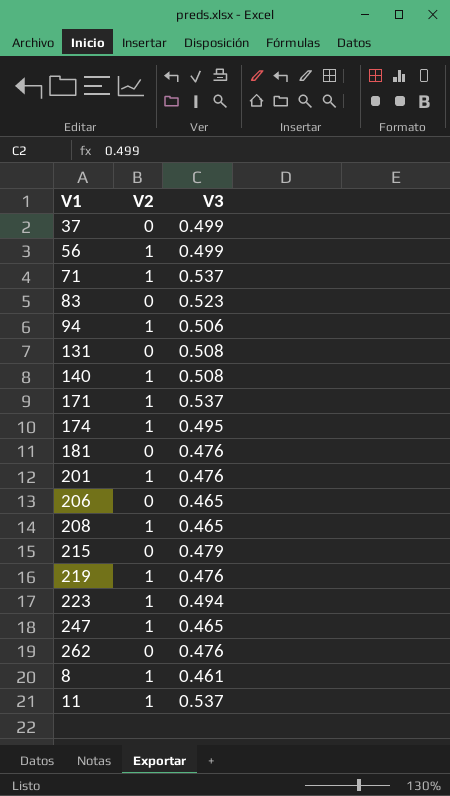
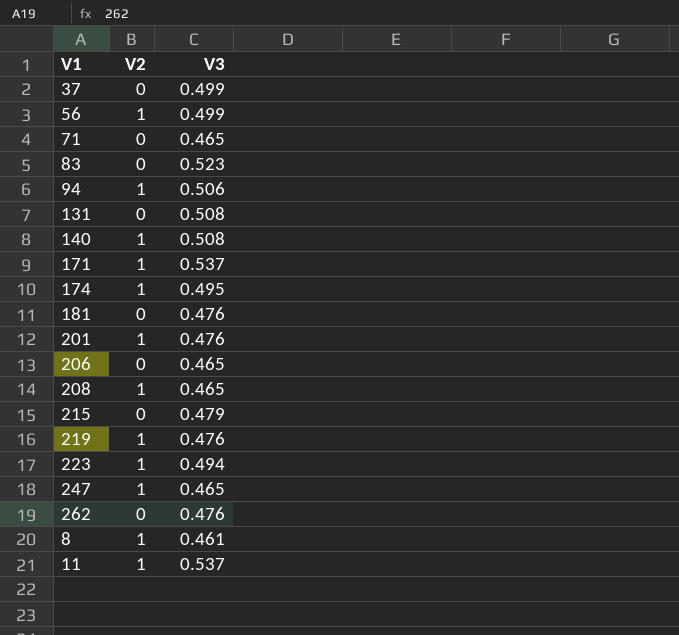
71 | V2: 1 -> 0
71 | V3: 0.537 -> 0.465

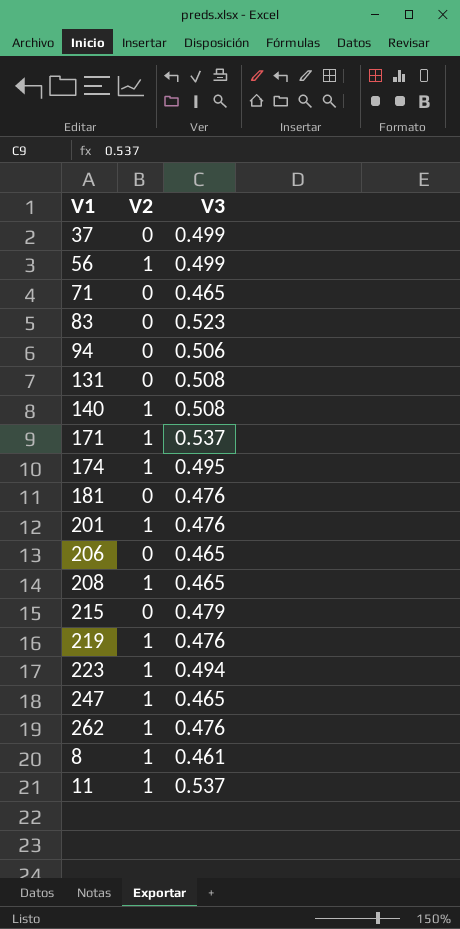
94 | V2: 1 -> 0
262 | V2: 0 -> 1

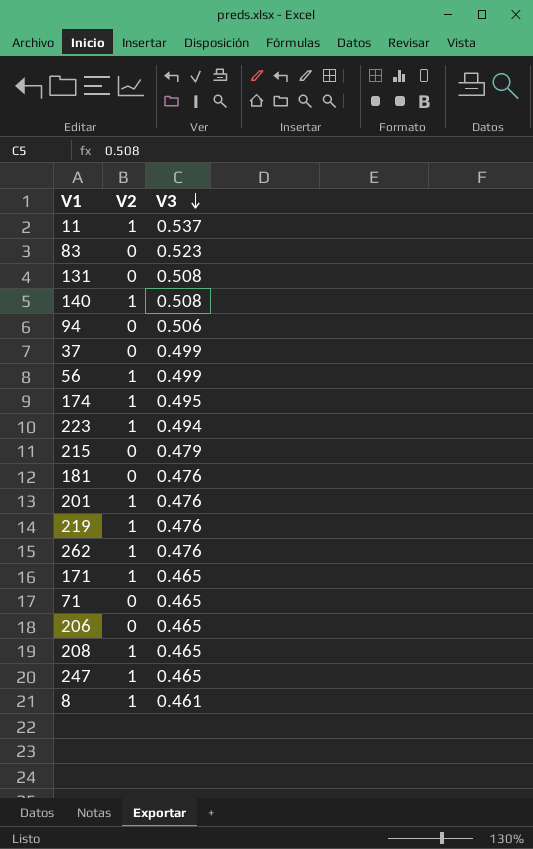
row order: none -> V3 descending
171 | V3: 0.537 -> 0.465

